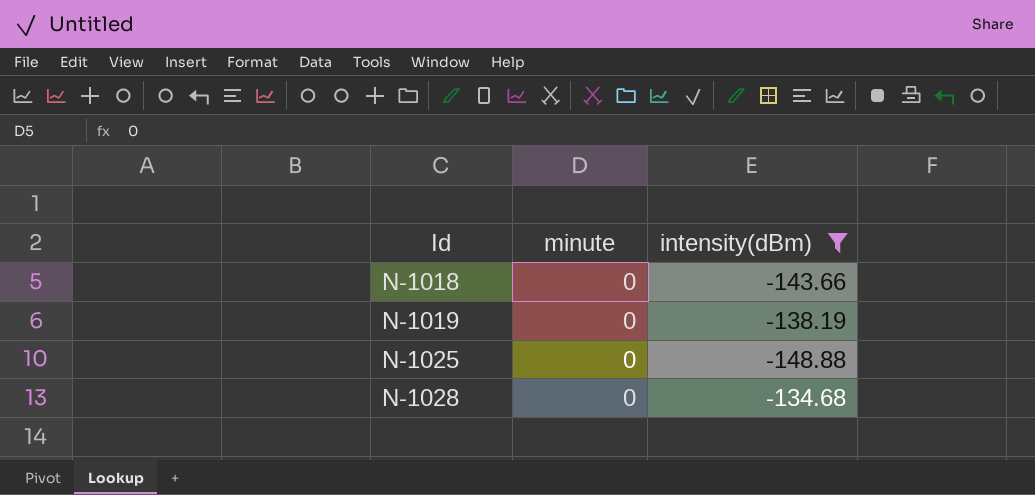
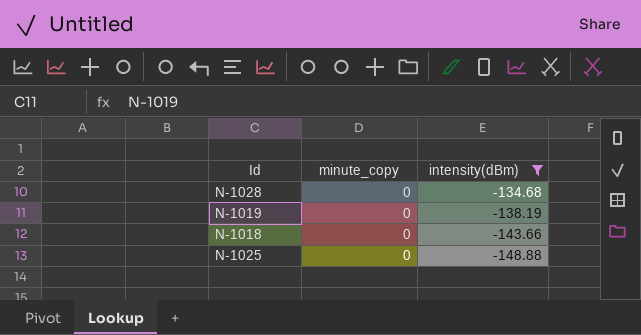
row order: Id ascending -> intensity(dBm) descending
column name: minute -> minute_copy

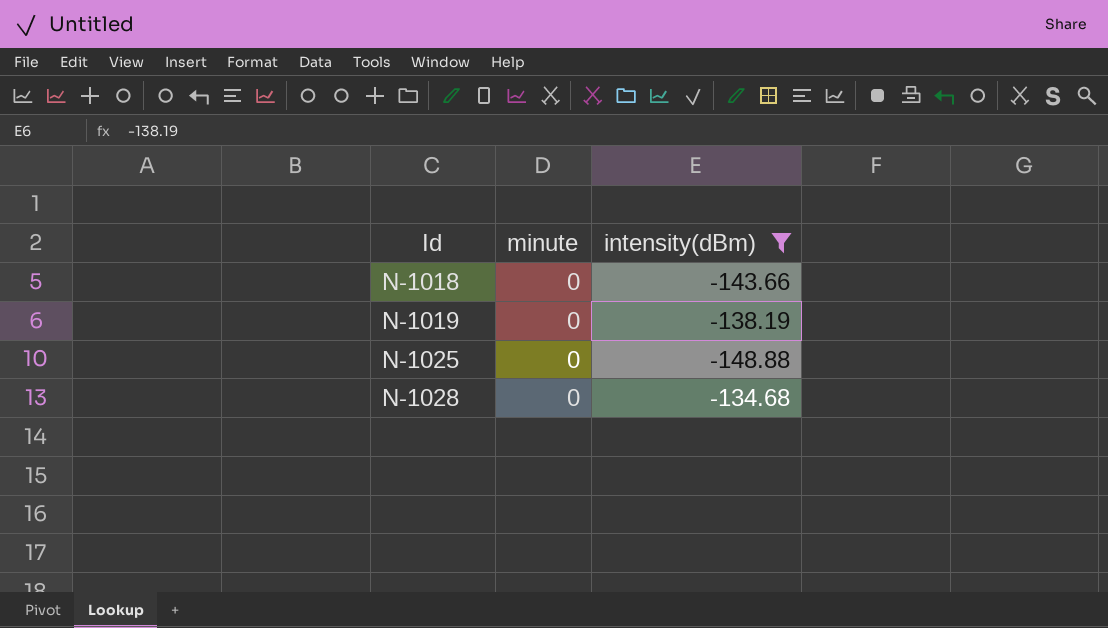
row order: intensity(dBm) descending -> Id ascending
column name: minute_copy -> minute

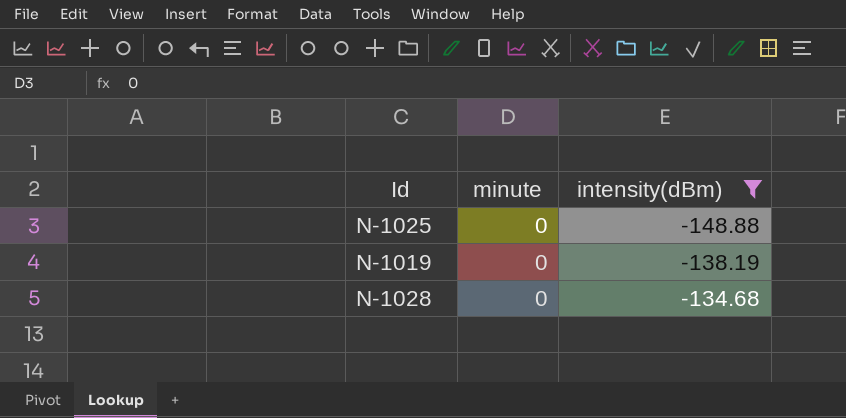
row order: Id ascending -> intensity(dBm) ascending
row N-1018: 0 | -143.66 -> none

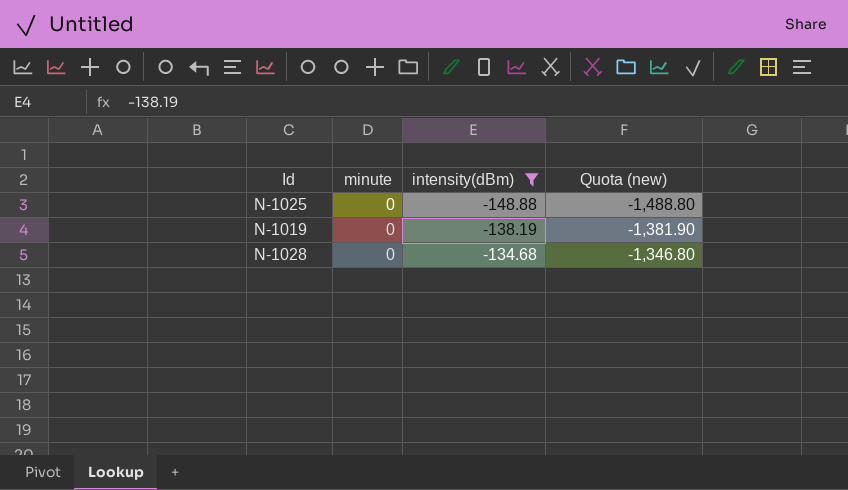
column Quota (new) | formula: none -> [intensity(dBm)] * 10

